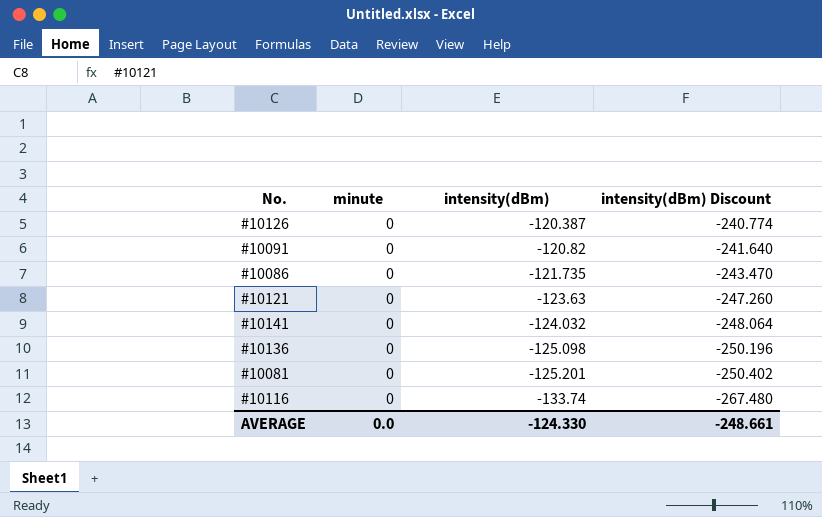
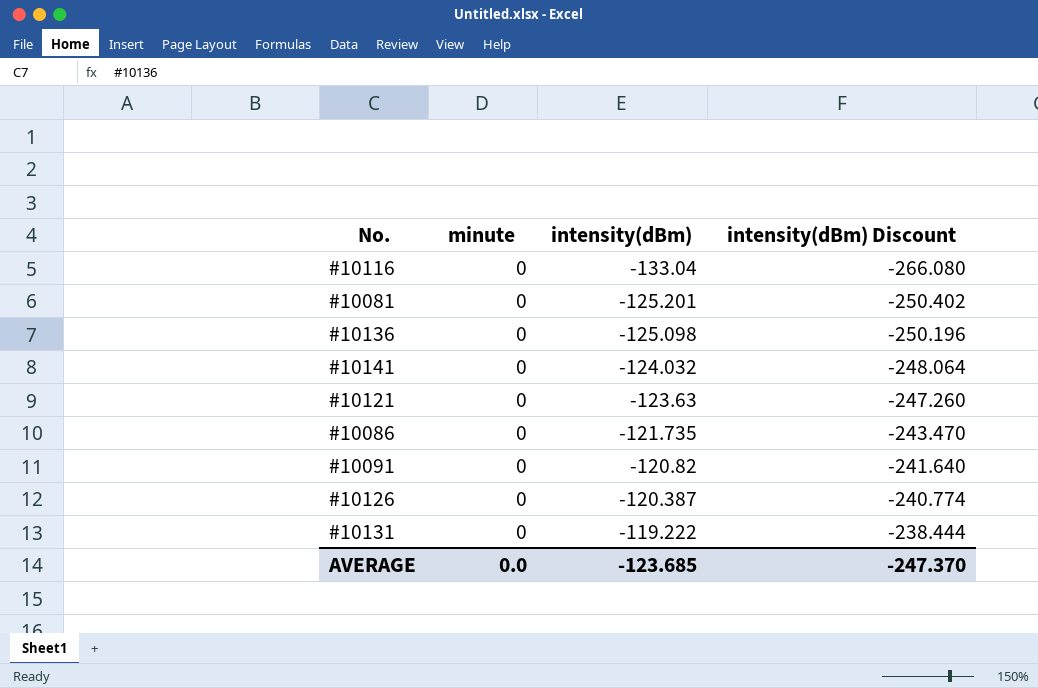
row order: intensity(dBm) descending -> intensity(dBm) ascending
#10116 | intensity(dBm): -133.74 -> -133.04
#10116 | intensity(dBm) Discount: -267.480 -> -266.080
row #10131: none -> 0 | -119.222 | -238.444
AVERAGE | intensity(dBm): -124.330 -> -123.685
AVERAGE | intensity(dBm) Discount: -248.661 -> -247.370

